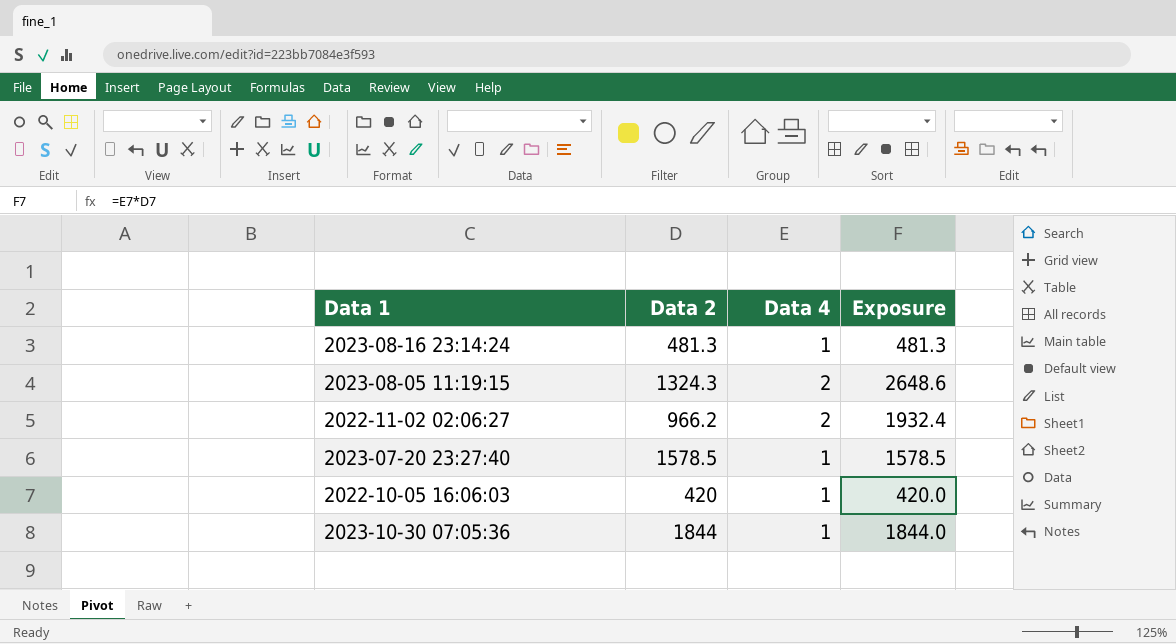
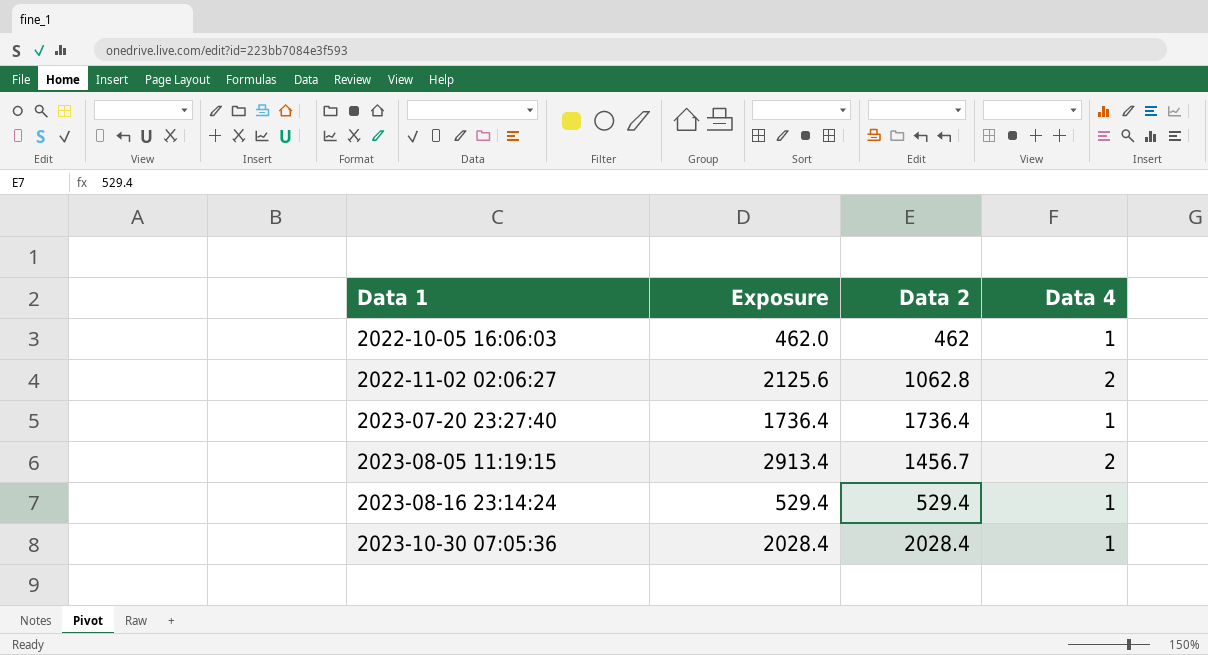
row order: none -> Data 1 ascending
column Exposure | position: 4 -> 2
2022-10-05 16:06:03 | Exposure: 420.0 -> 462.0
2022-10-05 16:06:03 | Data 2: 420 -> 462
2022-11-02 02:06:27 | Exposure: 1932.4 -> 2125.6
2022-11-02 02:06:27 | Data 2: 966.2 -> 1062.8
2023-07-20 23:27:40 | Exposure: 1578.5 -> 1736.4
2023-07-20 23:27:40 | Data 2: 1578.5 -> 1736.4
2023-08-05 11:19:15 | Exposure: 2648.6 -> 2913.4
2023-08-05 11:19:15 | Data 2: 1324.3 -> 1456.7
2023-08-16 23:14:24 | Exposure: 481.3 -> 529.4
2023-08-16 23:14:24 | Data 2: 481.3 -> 529.4
2023-10-30 07:05:36 | Exposure: 1844.0 -> 2028.4
2023-10-30 07:05:36 | Data 2: 1844 -> 2028.4

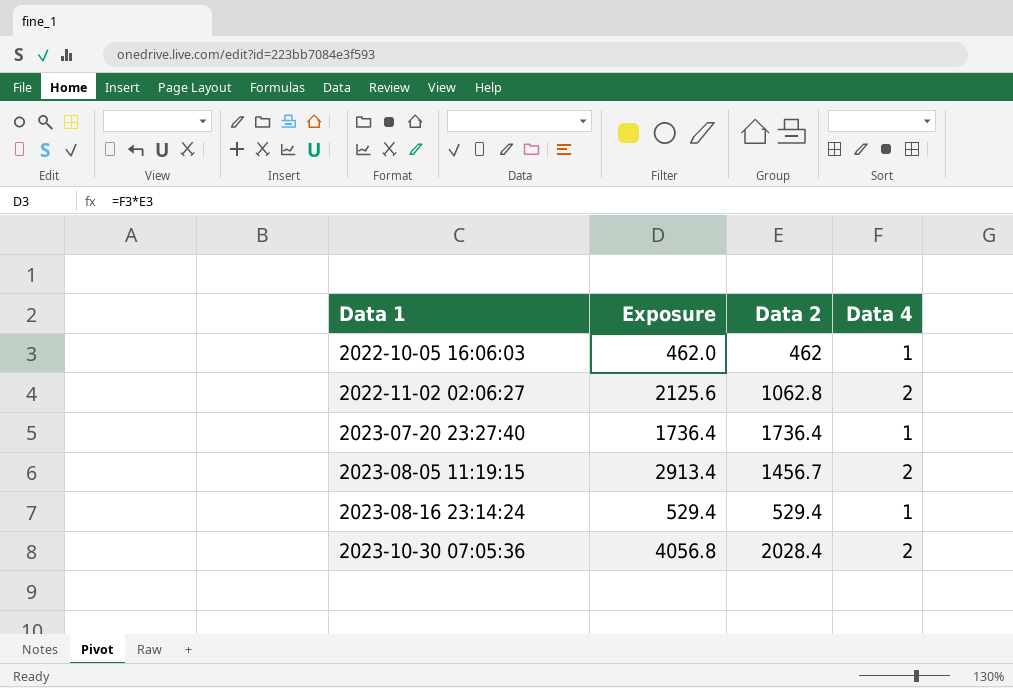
2023-10-30 07:05:36 | Exposure: 2028.4 -> 4056.8
2023-10-30 07:05:36 | Data 4: 1 -> 2

